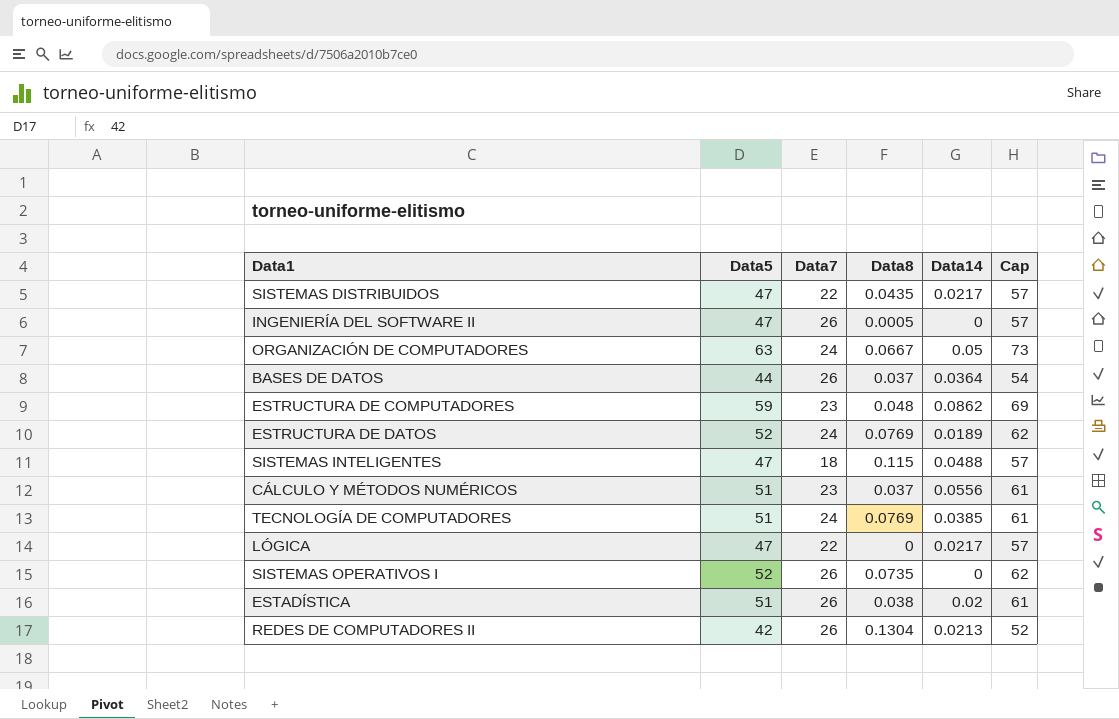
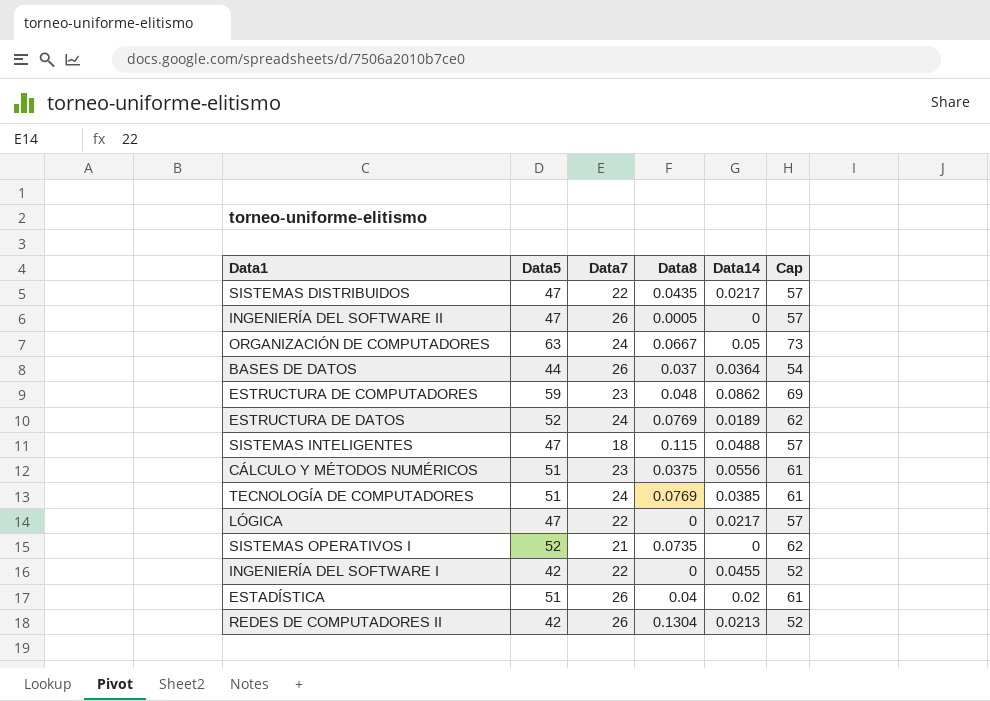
CÁLCULO Y MÉTODOS NUMÉRICOS | Data8: 0.037 -> 0.0375
SISTEMAS OPERATIVOS I | Data7: 26 -> 21
row INGENIERÍA DEL SOFTWARE I: none -> 42 | 22 | 0 | 0.0455 | 52
ESTADÍSTICA | Data8: 0.038 -> 0.04

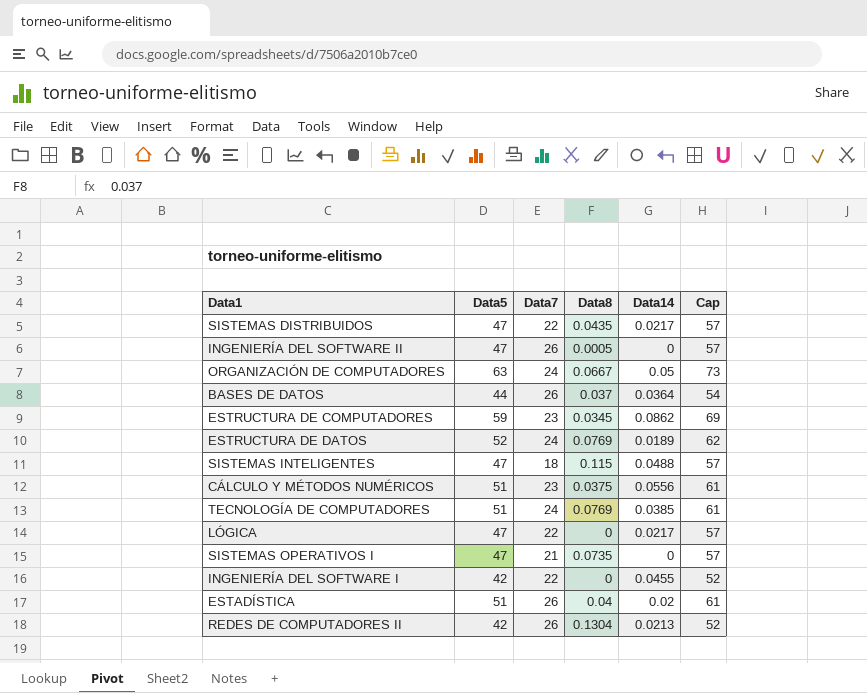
ESTRUCTURA DE COMPUTADORES | Data8: 0.048 -> 0.0345
SISTEMAS OPERATIVOS I | Data5: 52 -> 47
SISTEMAS OPERATIVOS I | Cap: 62 -> 57

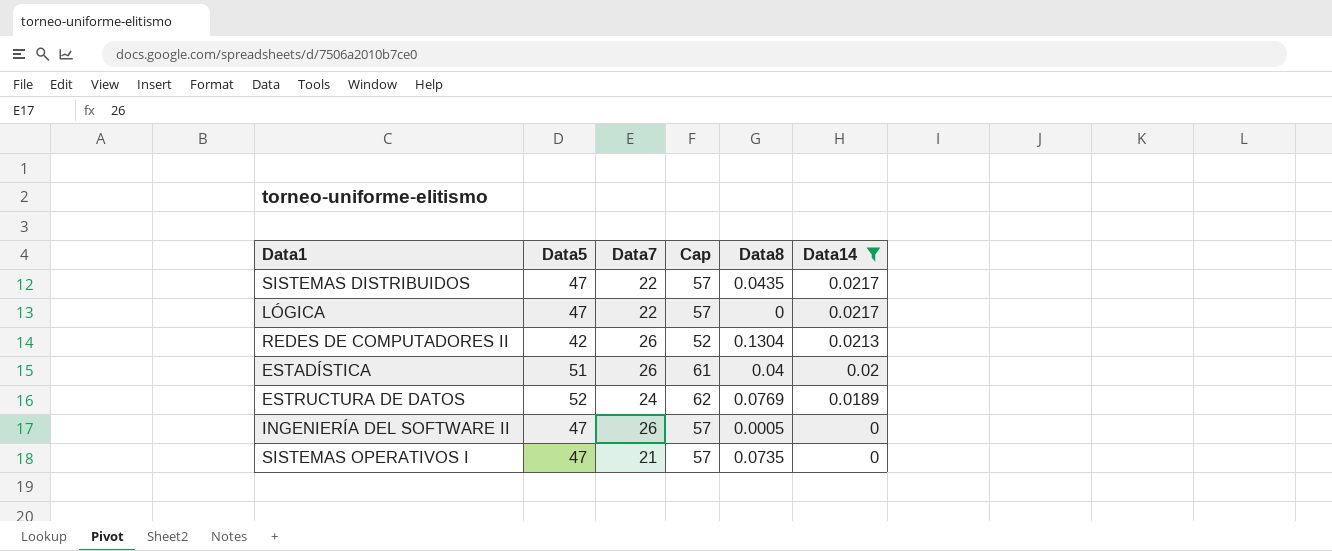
filter: none -> Data14 <= 0.0217
row order: none -> Data14 descending
column Cap | position: 6 -> 4

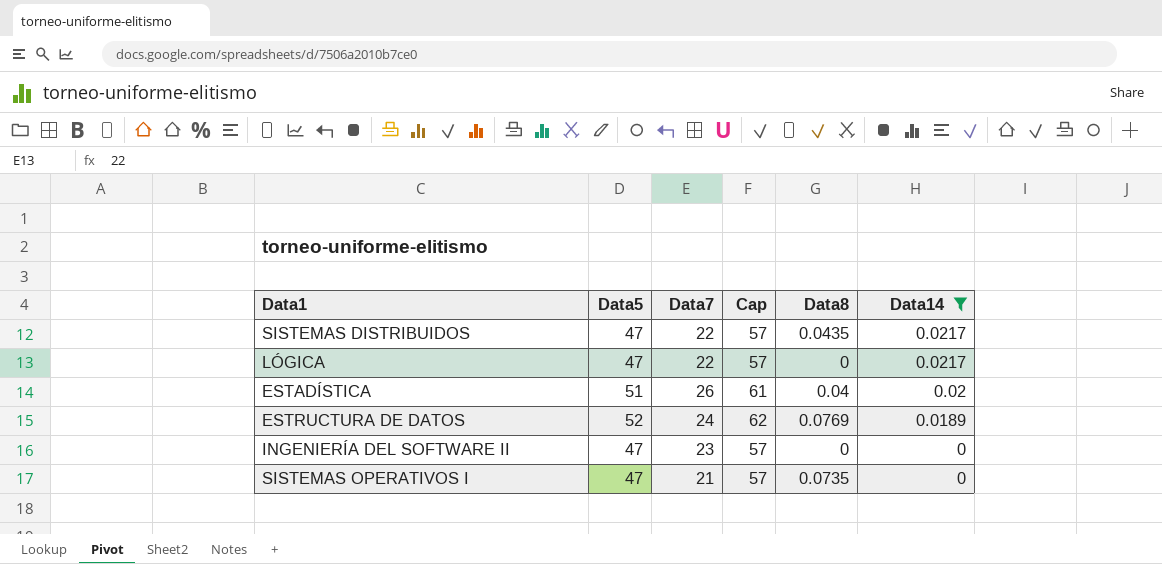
row REDES DE COMPUTADORES II: 42 | 26 | 52 | 0.1304 | 0.0213 -> none
INGENIERÍA DEL SOFTWARE II | Data7: 26 -> 23
INGENIERÍA DEL SOFTWARE II | Data8: 0.0005 -> 0

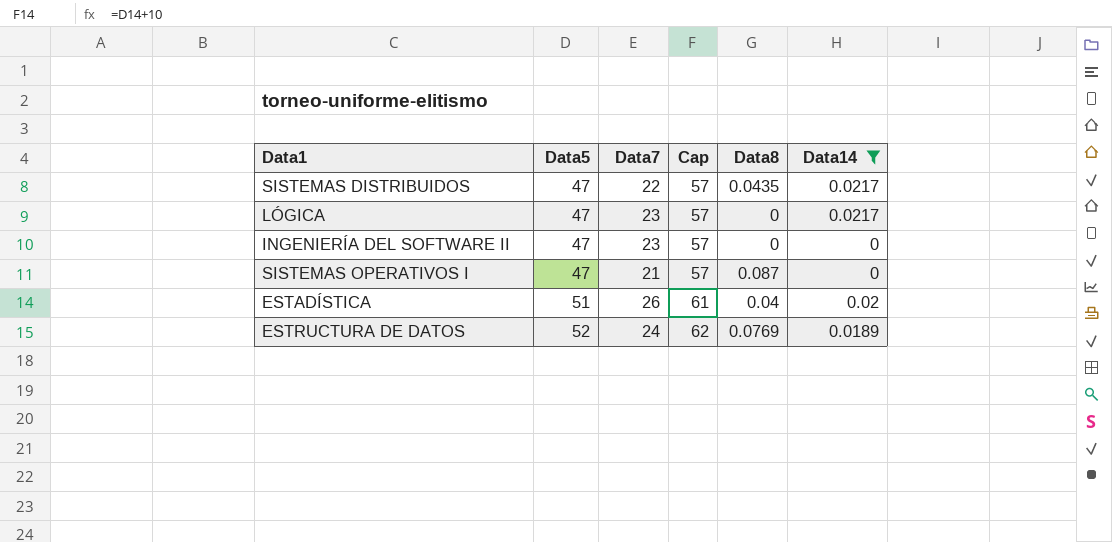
row order: Data14 descending -> Data5 ascending
LÓGICA | Data7: 22 -> 23
SISTEMAS OPERATIVOS I | Data8: 0.0735 -> 0.087

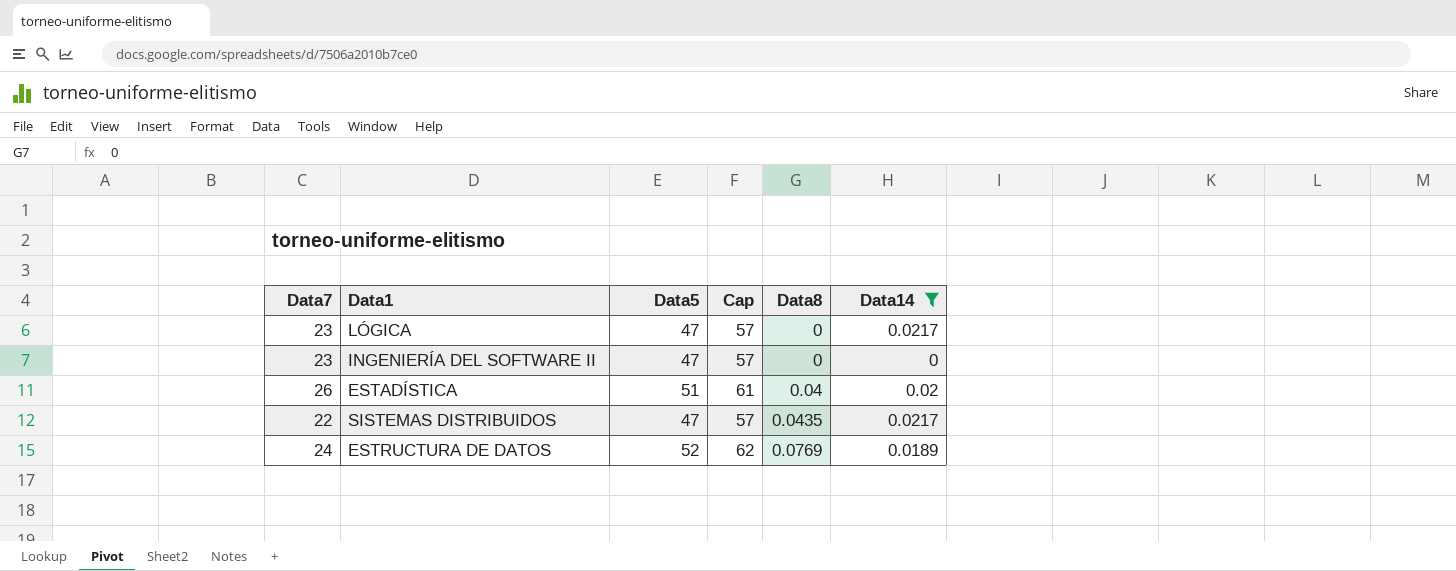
row order: Data5 ascending -> Data8 ascending
column Data7 | position: 3 -> 1
row SISTEMAS OPERATIVOS I: 47 | 21 | 57 | 0.087 | 0 -> none

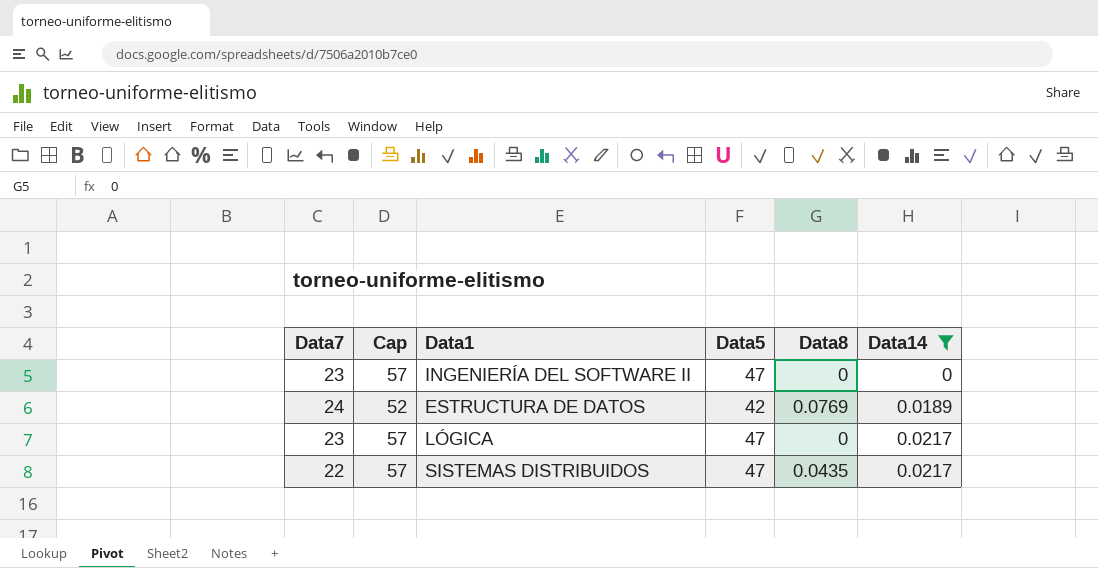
row order: Data8 ascending -> Data14 ascending
column Cap | position: 4 -> 2
row ESTADÍSTICA: 26 | 51 | 61 | 0.04 | 0.02 -> none
ESTRUCTURA DE DATOS | Cap: 62 -> 52
ESTRUCTURA DE DATOS | Data5: 52 -> 42

